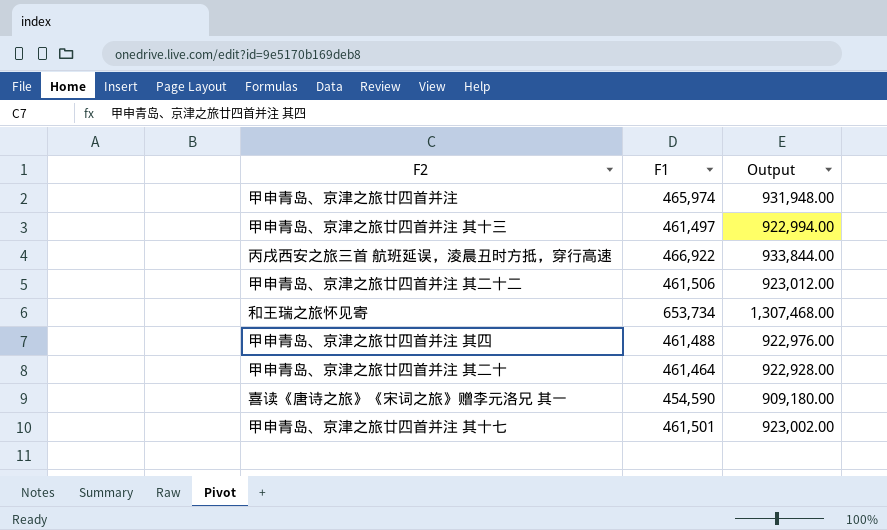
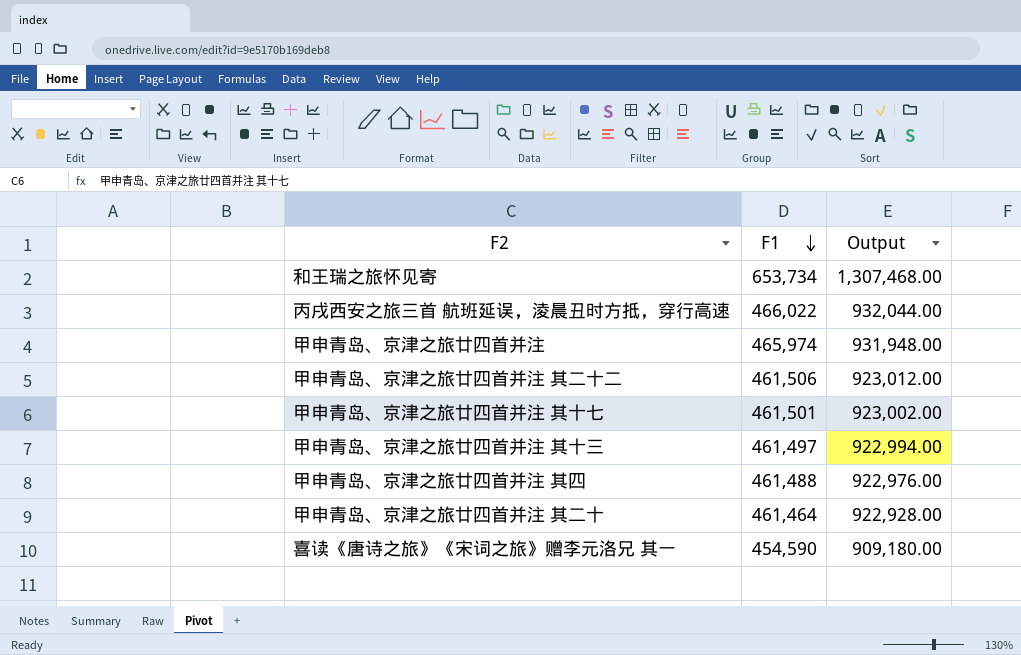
row order: none -> F1 descending
丙戌西安之旅三首 航班延误，淩晨丑时方抵，穿行高速 | F1: 466,922 -> 466,022
丙戌西安之旅三首 航班延误，淩晨丑时方抵，穿行高速 | Output: 933,844.00 -> 932,044.00

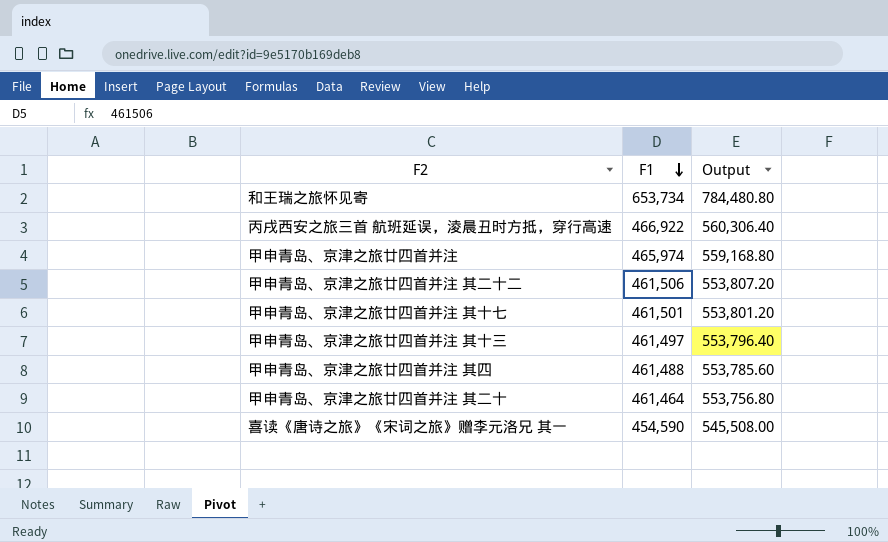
column Output | formula: [F1] * 2 -> [F1] * 1.2
丙戌西安之旅三首 航班延误，淩晨丑时方抵，穿行高速 | F1: 466,022 -> 466,922

